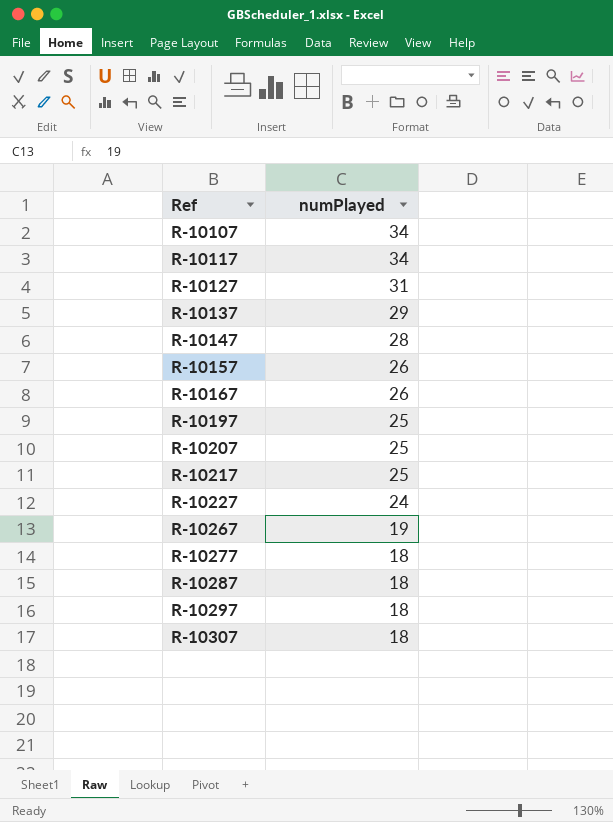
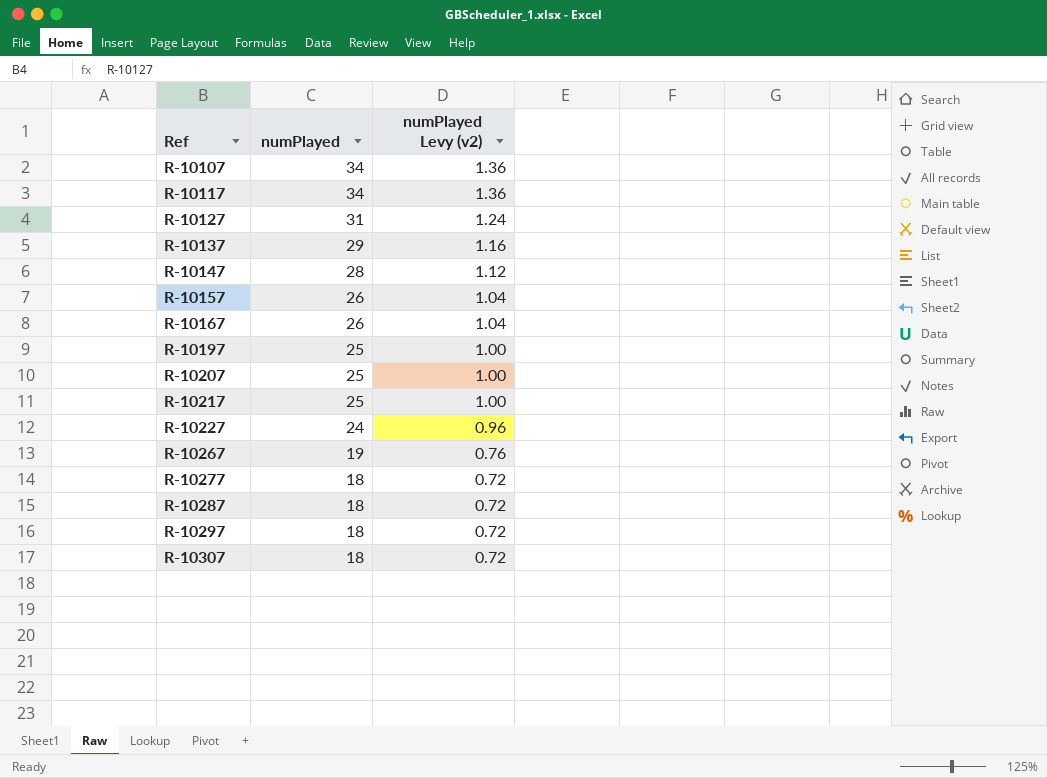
column numPlayed Levy (v2) | formula: none -> [numPlayed] * 0.04

